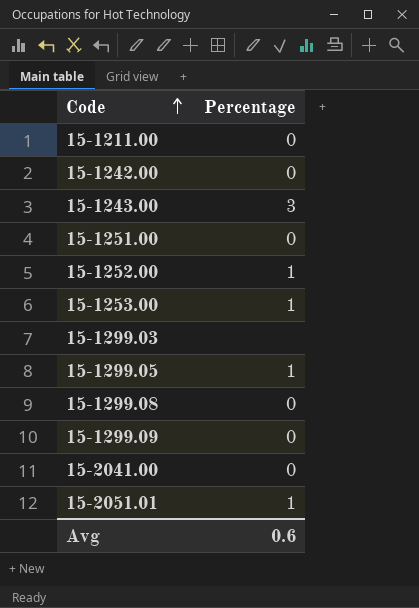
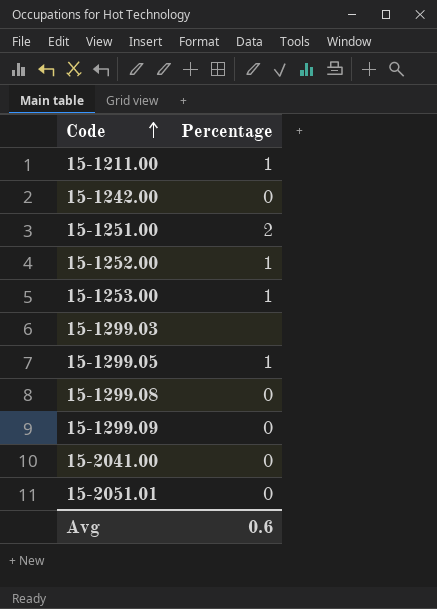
row 15-1243.00: 3 -> none
15-1211.00 | Percentage: 0 -> 1
15-1251.00 | Percentage: 0 -> 2
15-2051.01 | Percentage: 1 -> 0

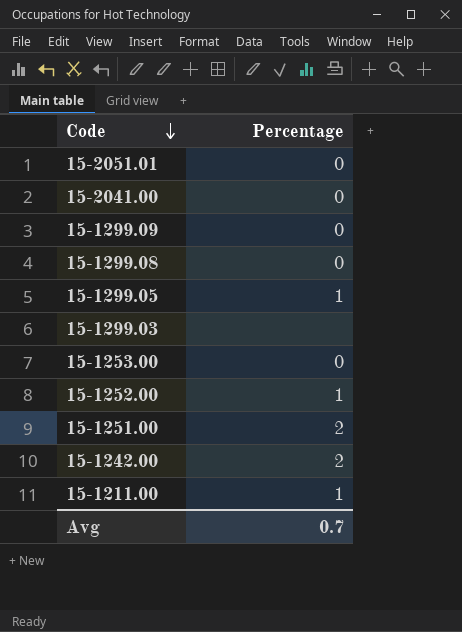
row order: Code ascending -> Code descending
15-1253.00 | Percentage: 1 -> 0
15-1242.00 | Percentage: 0 -> 2
Avg | Percentage: 0.6 -> 0.7

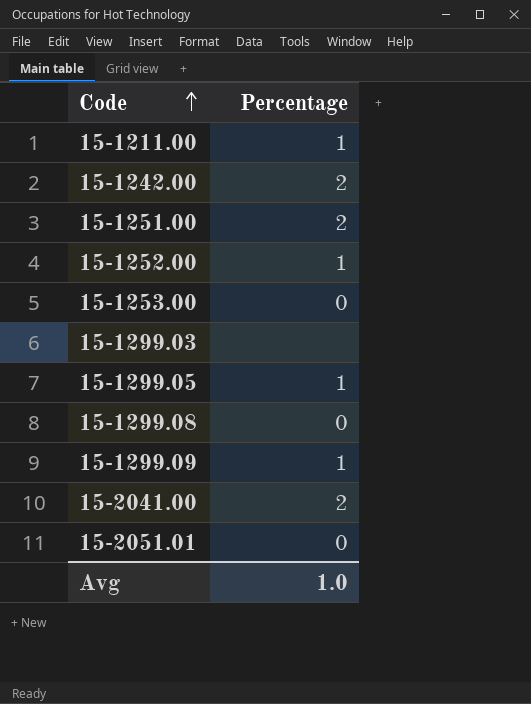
row order: Code descending -> Code ascending
15-1299.09 | Percentage: 0 -> 1
15-2041.00 | Percentage: 0 -> 2
Avg | Percentage: 0.7 -> 1.0

